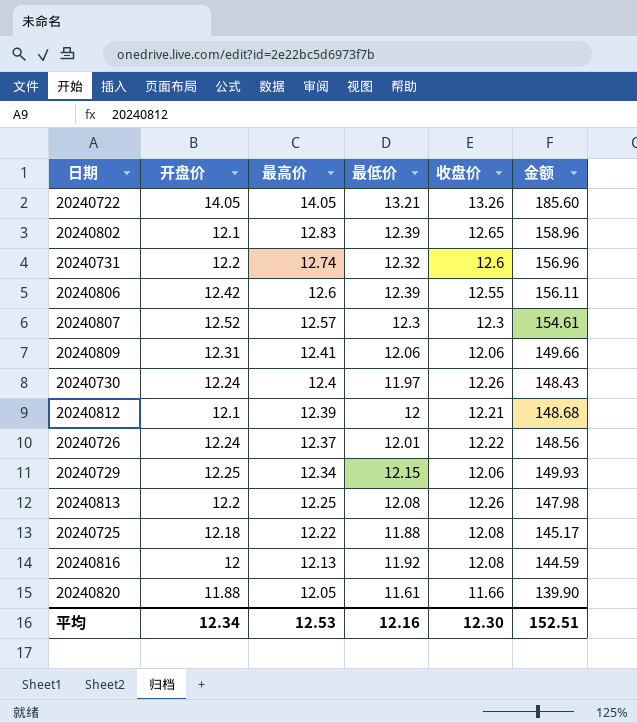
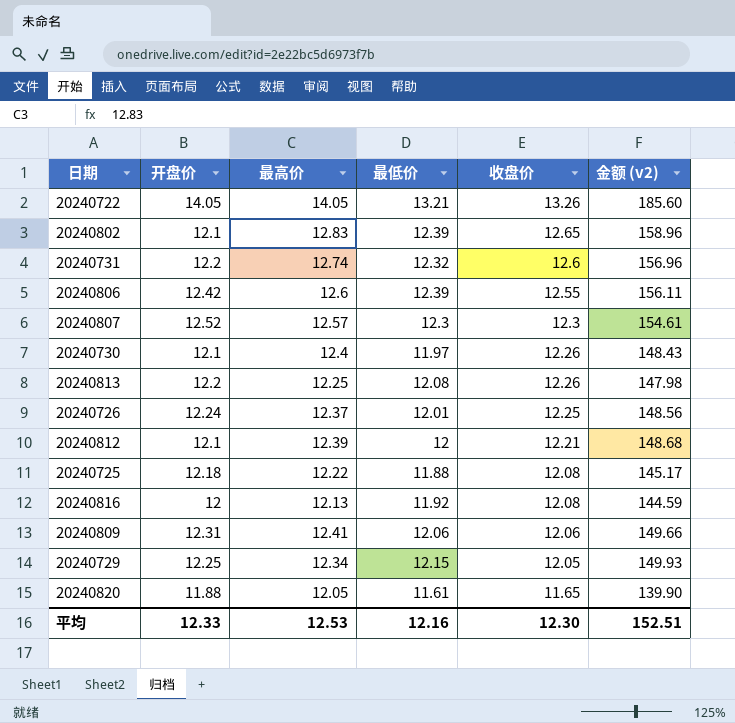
row order: 最高价 descending -> 收盘价 descending
column name: 金额 -> 金额 (v2)
20240730 | 开盘价: 12.24 -> 12.1
20240726 | 收盘价: 12.22 -> 12.25
20240729 | 收盘价: 12.06 -> 12.05
20240820 | 收盘价: 11.66 -> 11.65
平均 | 开盘价: 12.34 -> 12.33

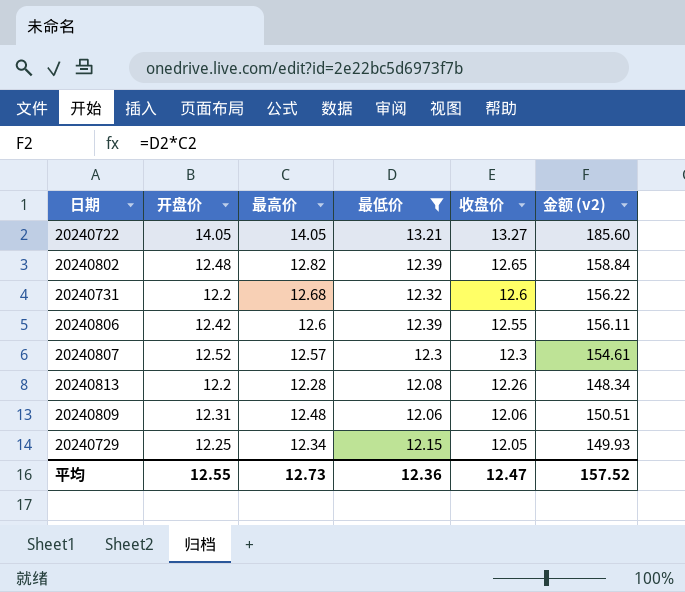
filter: none -> 最低价 >= 12.06
20240722 | 收盘价: 13.26 -> 13.27
20240802 | 开盘价: 12.1 -> 12.48
20240802 | 最高价: 12.83 -> 12.82
20240802 | 金额 (v2): 158.96 -> 158.84
20240731 | 最高价: 12.74 -> 12.68
20240731 | 金额 (v2): 156.96 -> 156.22
20240813 | 最高价: 12.25 -> 12.28
20240813 | 金额 (v2): 147.98 -> 148.34
20240809 | 最高价: 12.41 -> 12.48
20240809 | 金额 (v2): 149.66 -> 150.51
平均 | 开盘价: 12.33 -> 12.55
平均 | 最高价: 12.53 -> 12.73
平均 | 最低价: 12.16 -> 12.36
平均 | 收盘价: 12.30 -> 12.47
平均 | 金额 (v2): 152.51 -> 157.52

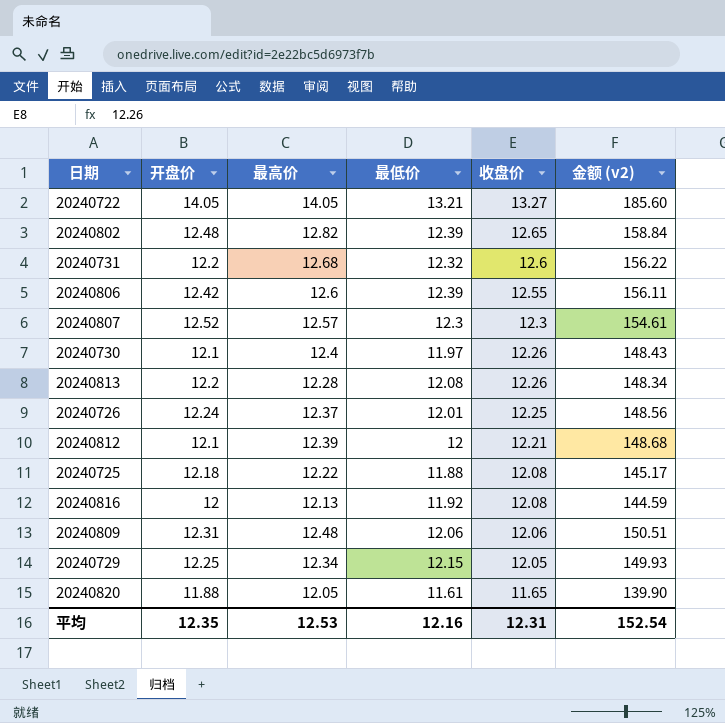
filter: 最低价 >= 12.06 -> none
平均 | 开盘价: 12.55 -> 12.35
平均 | 最高价: 12.73 -> 12.53
平均 | 最低价: 12.36 -> 12.16
平均 | 收盘价: 12.47 -> 12.31
平均 | 金额 (v2): 157.52 -> 152.54

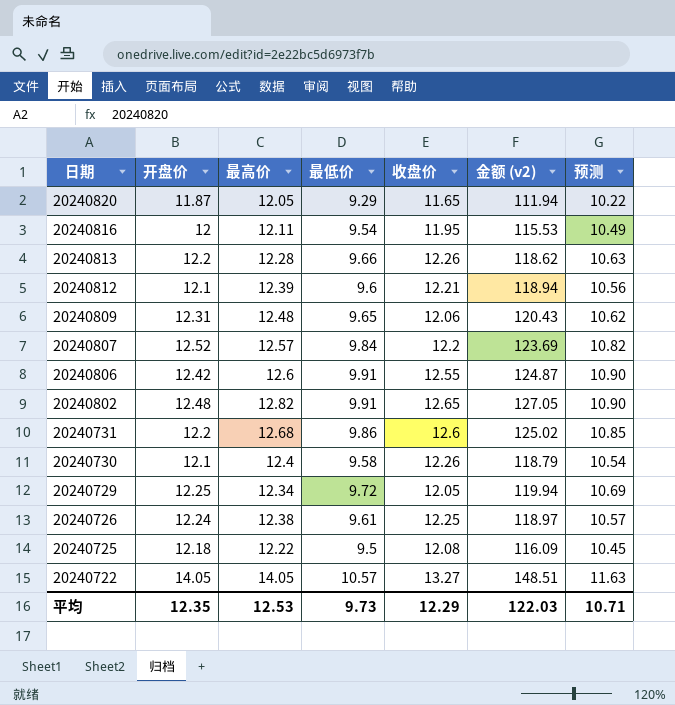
row order: 收盘价 descending -> 日期 descending
column 预测 | formula: none -> [最低价] * 1.1
20240820 | 开盘价: 11.88 -> 11.87
20240820 | 最低价: 11.61 -> 9.29
20240820 | 金额 (v2): 139.90 -> 111.94
20240816 | 最高价: 12.13 -> 12.11
20240816 | 最低价: 11.92 -> 9.54
20240816 | 收盘价: 12.08 -> 11.95
20240816 | 金额 (v2): 144.59 -> 115.53
20240813 | 最低价: 12.08 -> 9.66
20240813 | 金额 (v2): 148.34 -> 118.62
20240812 | 最低价: 12 -> 9.6
20240812 | 金额 (v2): 148.68 -> 118.94
20240809 | 最低价: 12.06 -> 9.65
20240809 | 金额 (v2): 150.51 -> 120.43
20240807 | 最低价: 12.3 -> 9.84
20240807 | 收盘价: 12.3 -> 12.2
20240807 | 金额 (v2): 154.61 -> 123.69
20240806 | 最低价: 12.39 -> 9.91
20240806 | 金额 (v2): 156.11 -> 124.87
20240802 | 最低价: 12.39 -> 9.91
20240802 | 金额 (v2): 158.84 -> 127.05
20240731 | 最低价: 12.32 -> 9.86
20240731 | 金额 (v2): 156.22 -> 125.02
20240730 | 最低价: 11.97 -> 9.58
20240730 | 金额 (v2): 148.43 -> 118.79
20240729 | 最低价: 12.15 -> 9.72
20240729 | 金额 (v2): 149.93 -> 119.94
20240726 | 最高价: 12.37 -> 12.38
20240726 | 最低价: 12.01 -> 9.61
20240726 | 金额 (v2): 148.56 -> 118.97
20240725 | 最低价: 11.88 -> 9.5
20240725 | 金额 (v2): 145.17 -> 116.09
20240722 | 最低价: 13.21 -> 10.57
20240722 | 金额 (v2): 185.60 -> 148.51
平均 | 最低价: 12.16 -> 9.73
平均 | 收盘价: 12.31 -> 12.29
平均 | 金额 (v2): 152.54 -> 122.03

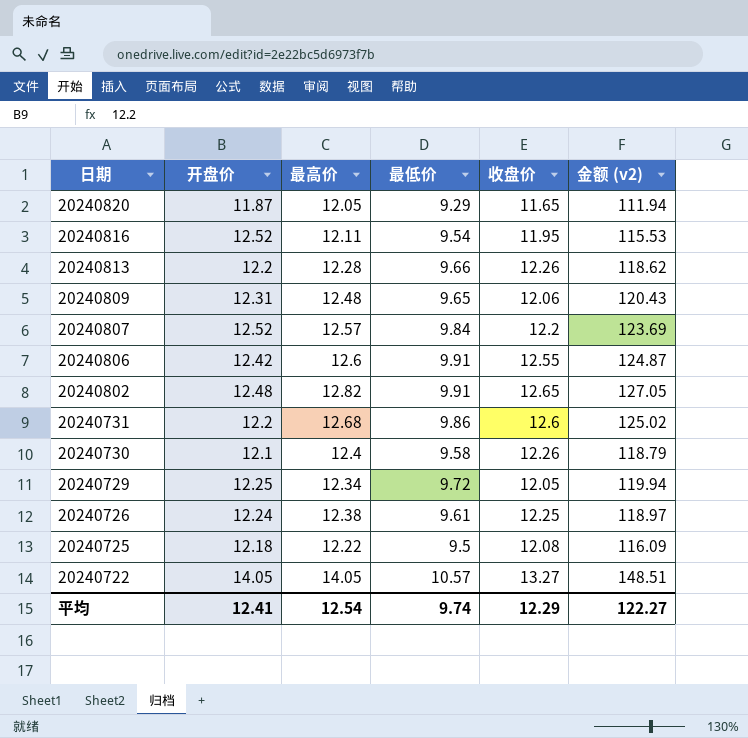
column 预测 | formula: [最低价] * 1.1 -> none
row 20240812: 12.1 | 12.39 | 9.6 | 12.21 | 118.94 | 10.56 -> none
20240816 | 开盘价: 12 -> 12.52
平均 | 开盘价: 12.35 -> 12.41
平均 | 最高价: 12.53 -> 12.54
平均 | 最低价: 9.73 -> 9.74
平均 | 金额 (v2): 122.03 -> 122.27

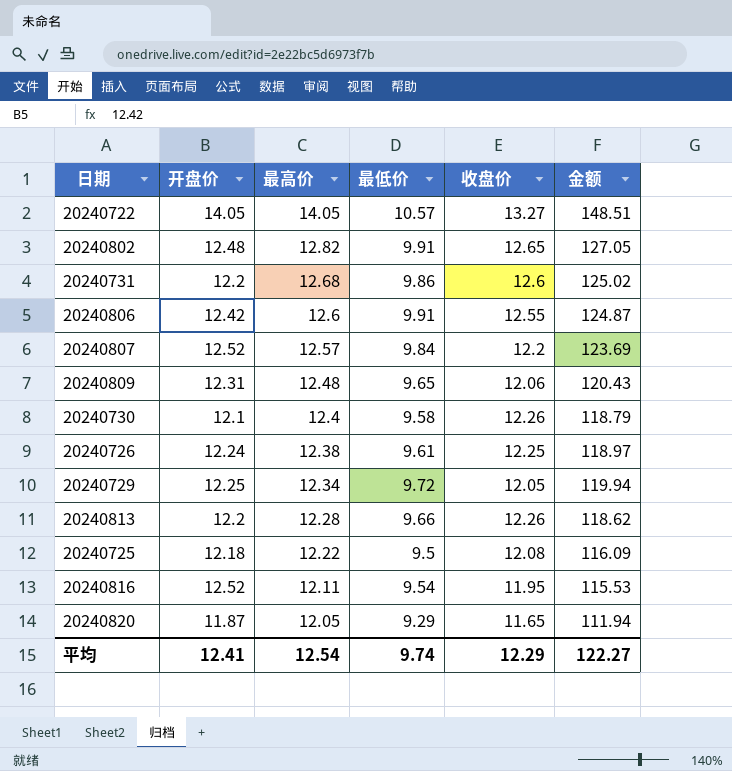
row order: 日期 descending -> 最高价 descending
column name: 金额 (v2) -> 金额

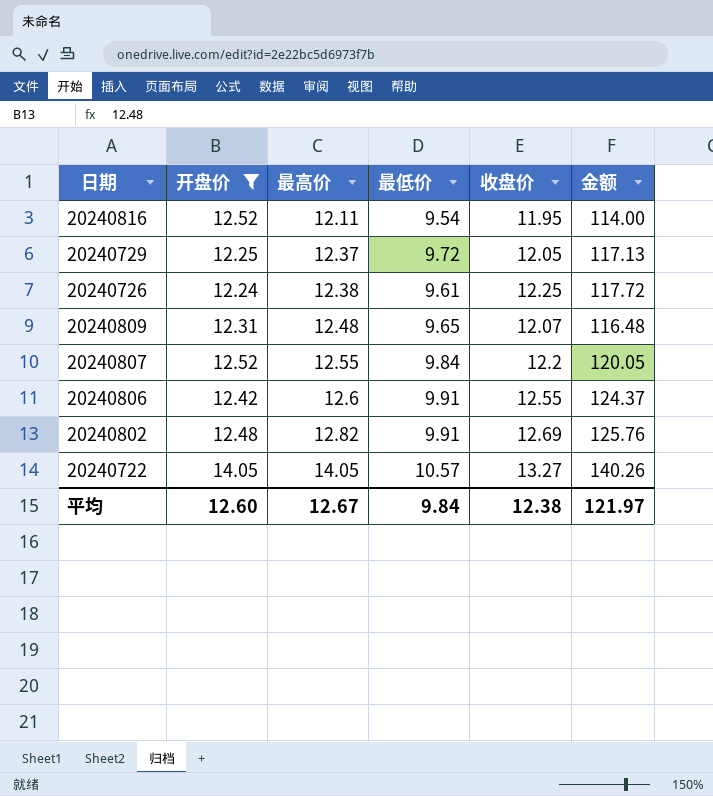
filter: none -> 开盘价 >= 12.24
row order: 最高价 descending -> 最高价 ascending
column 金额 | formula: [最高价] * [最低价] -> [最低价] * [收盘价]
20240729 | 最高价: 12.34 -> 12.37
20240809 | 收盘价: 12.06 -> 12.07
20240807 | 最高价: 12.57 -> 12.55
20240802 | 收盘价: 12.65 -> 12.69
平均 | 开盘价: 12.41 -> 12.60
平均 | 最高价: 12.54 -> 12.67
平均 | 最低价: 9.74 -> 9.84
平均 | 收盘价: 12.29 -> 12.38
平均 | 金额: 122.27 -> 121.97

